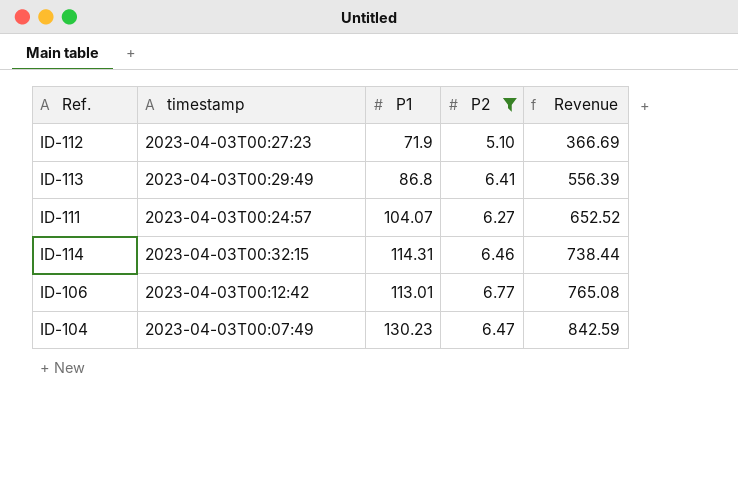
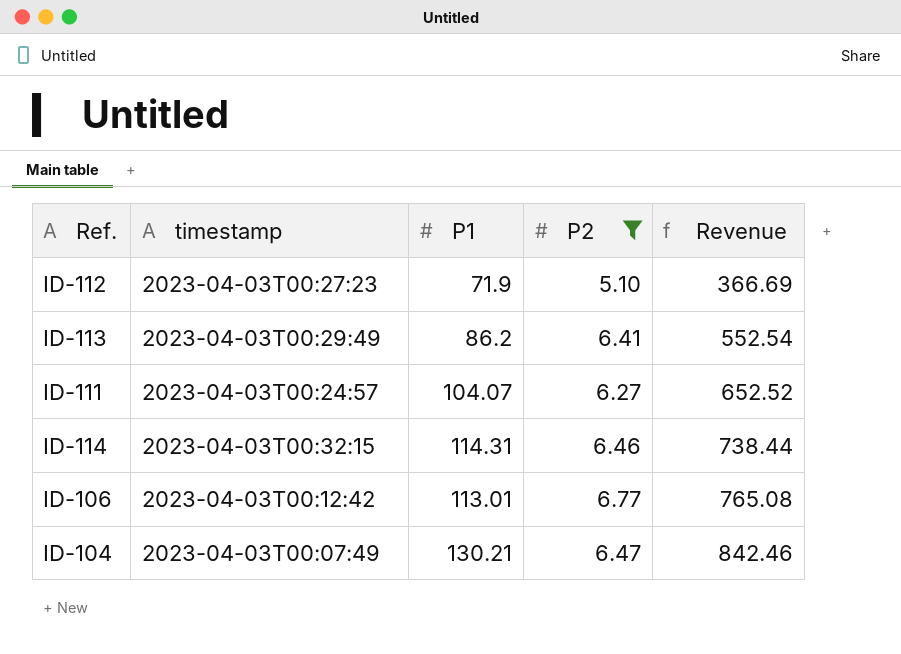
ID-113 | P1: 86.8 -> 86.2
ID-113 | Revenue: 556.39 -> 552.54
ID-104 | P1: 130.23 -> 130.21
ID-104 | Revenue: 842.59 -> 842.46

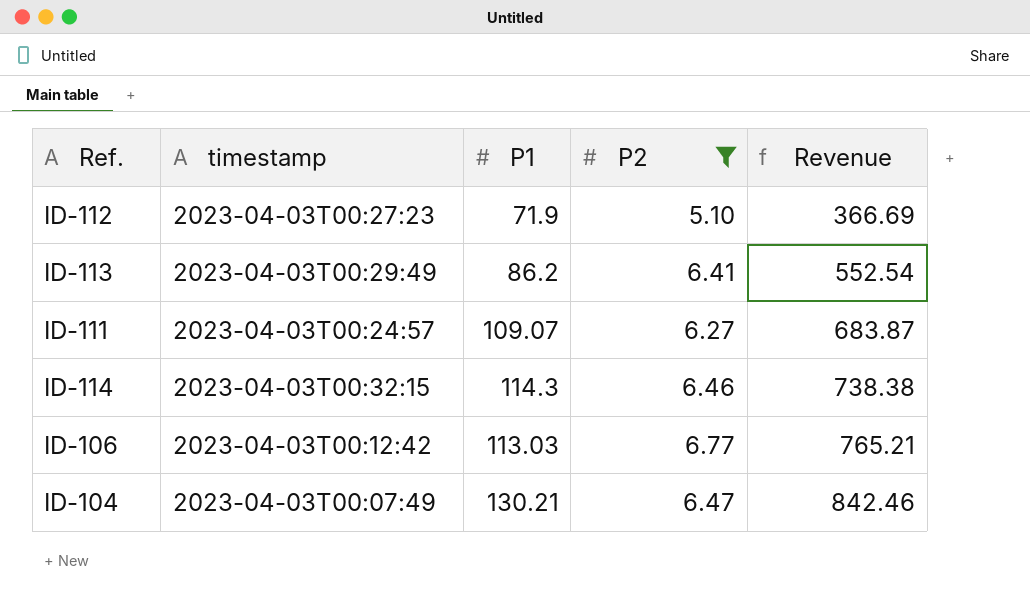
ID-111 | P1: 104.07 -> 109.07
ID-111 | Revenue: 652.52 -> 683.87
ID-114 | P1: 114.31 -> 114.3
ID-114 | Revenue: 738.44 -> 738.38
ID-106 | P1: 113.01 -> 113.03
ID-106 | Revenue: 765.08 -> 765.21

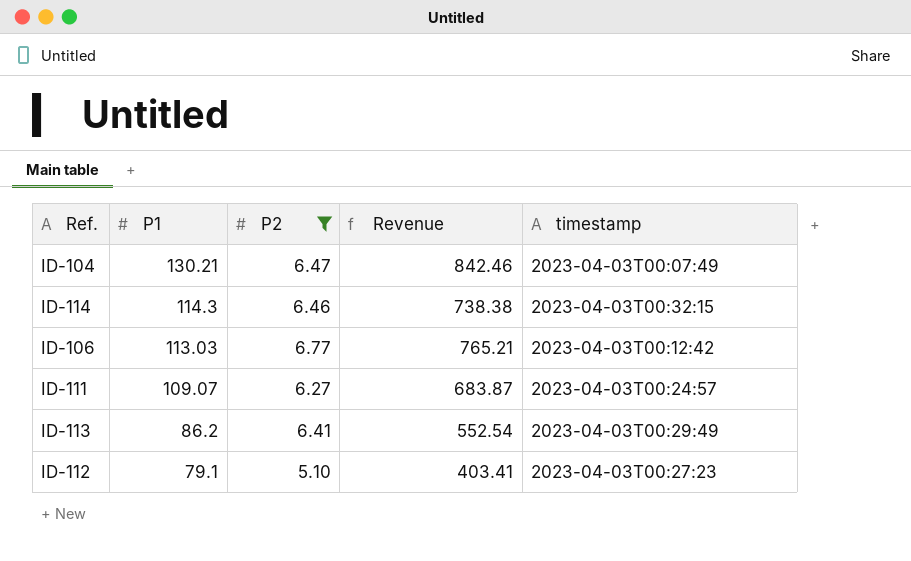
row order: Revenue ascending -> P1 descending
column timestamp | position: 2 -> 5
ID-112 | P1: 71.9 -> 79.1
ID-112 | Revenue: 366.69 -> 403.41

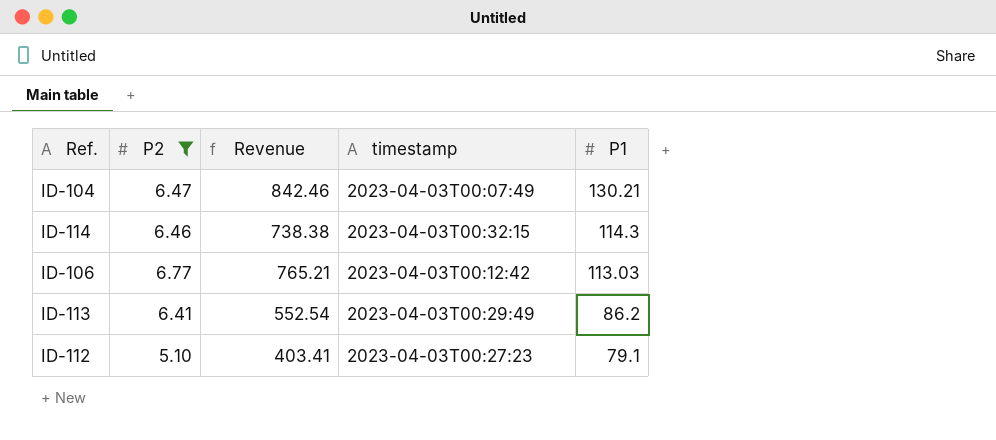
column P1 | position: 2 -> 5
row ID-111: 109.07 | 6.27 | 683.87 | 2023-04-03T00:24:57 -> none

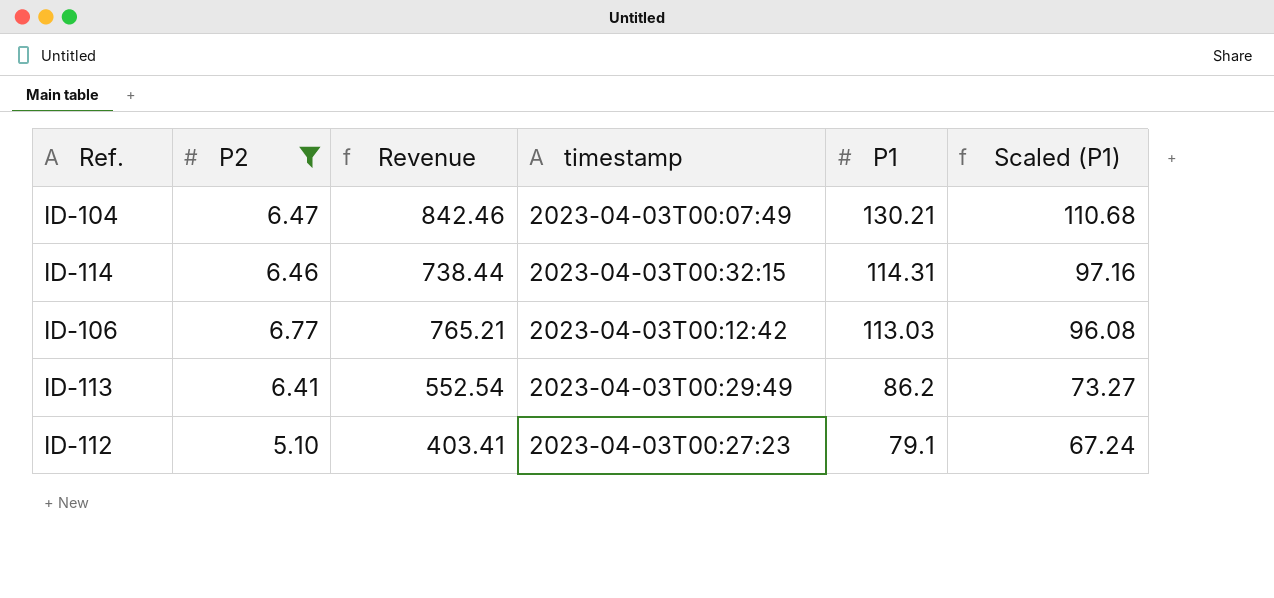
column Scaled (P1) | formula: none -> [P1] * 0.85
ID-114 | Revenue: 738.38 -> 738.44
ID-114 | P1: 114.3 -> 114.31

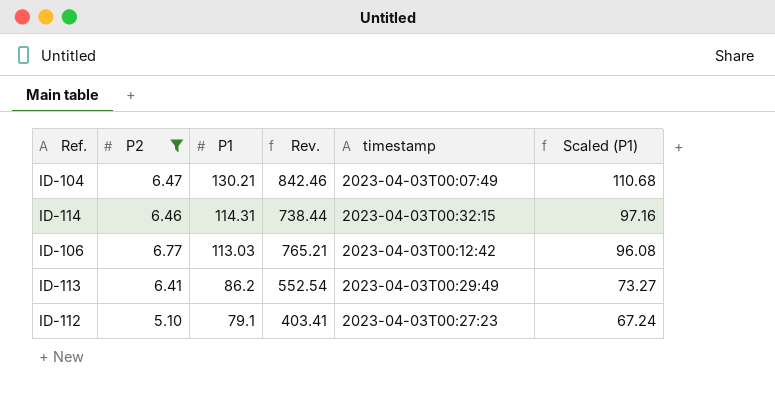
column P1 | position: 5 -> 3
column name: Revenue -> Rev.

